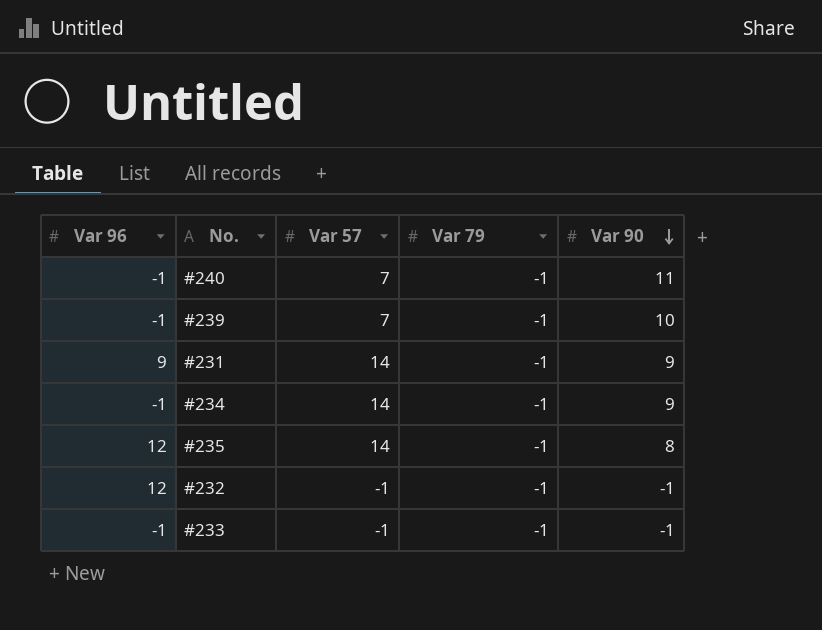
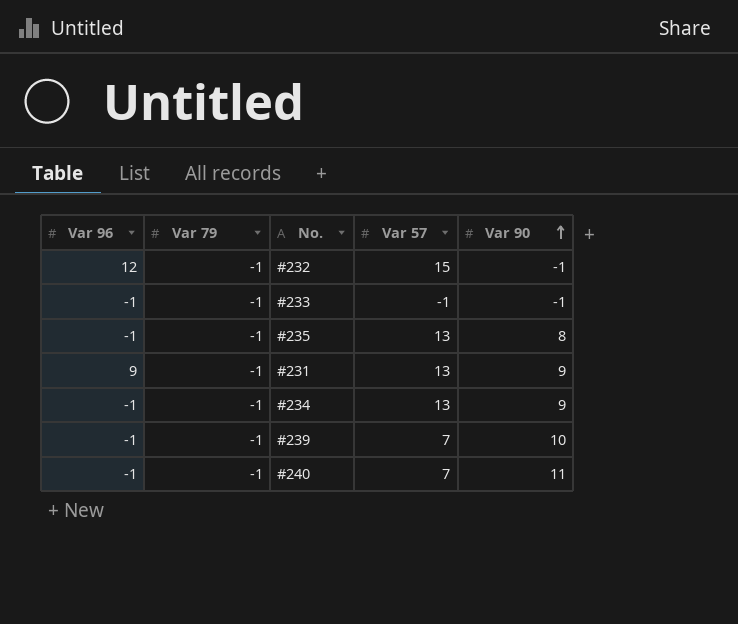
row order: Var 90 descending -> Var 90 ascending
column Var 79 | position: 4 -> 2
#232 | Var 57: -1 -> 15
#235 | Var 96: 12 -> -1
#235 | Var 57: 14 -> 13
#231 | Var 57: 14 -> 13
#234 | Var 57: 14 -> 13

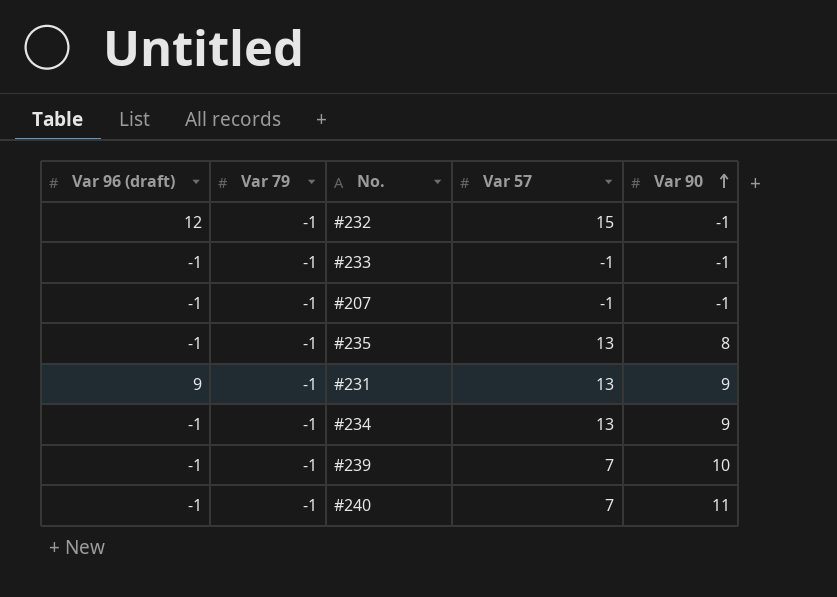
column name: Var 96 -> Var 96 (draft)
row #207: none -> -1 | -1 | -1 | -1

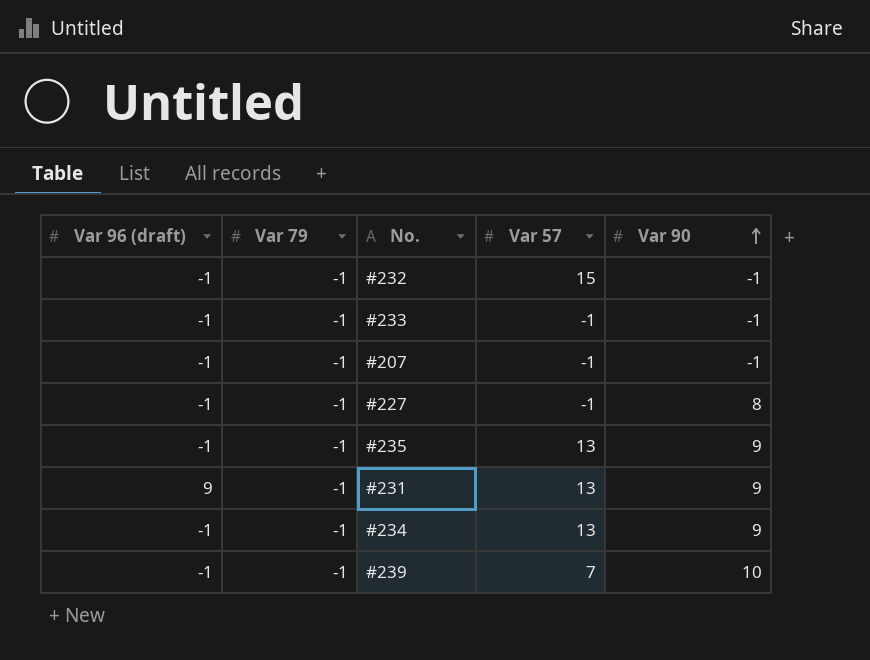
row #240: -1 | -1 | 7 | 11 -> none
#232 | Var 96 (draft): 12 -> -1
row #227: none -> -1 | -1 | -1 | 8
#235 | Var 90: 8 -> 9

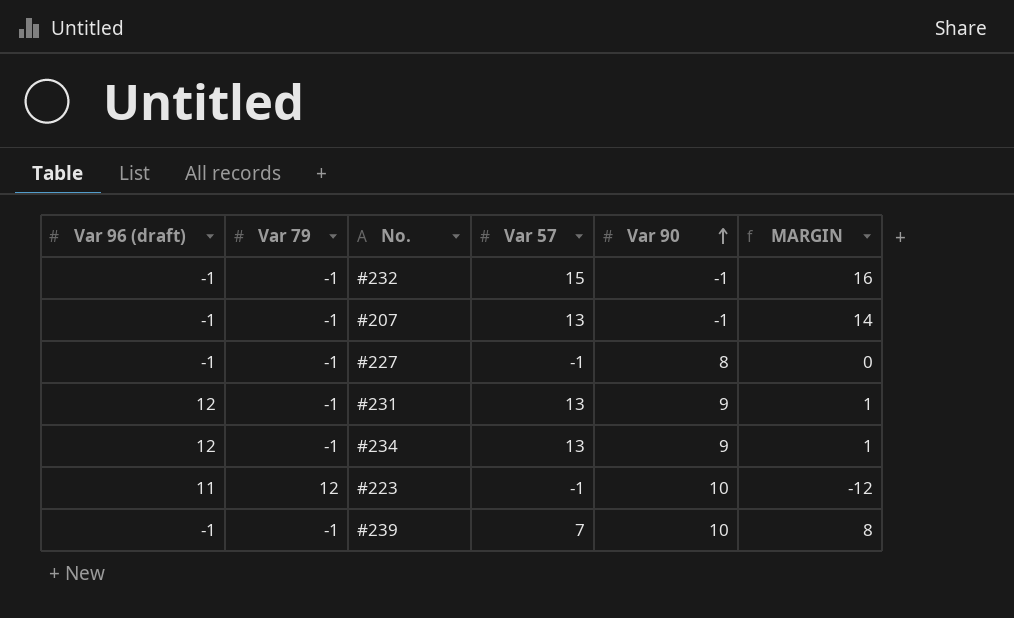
column MARGIN | formula: none -> [Var 57] - [Var 96 (draft)]
row #233: -1 | -1 | -1 | -1 -> none
row #235: -1 | -1 | 13 | 9 -> none
#207 | Var 57: -1 -> 13
#231 | Var 96 (draft): 9 -> 12
#234 | Var 96 (draft): -1 -> 12
row #223: none -> 11 | 12 | -1 | 10 | -12

